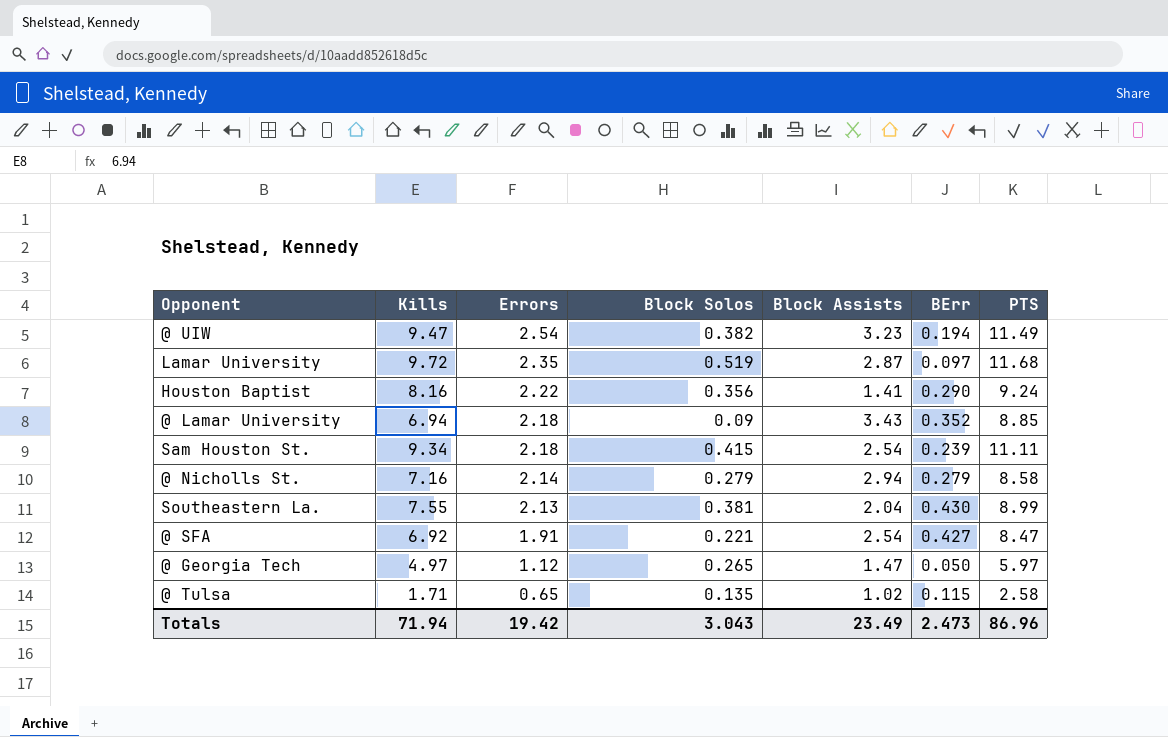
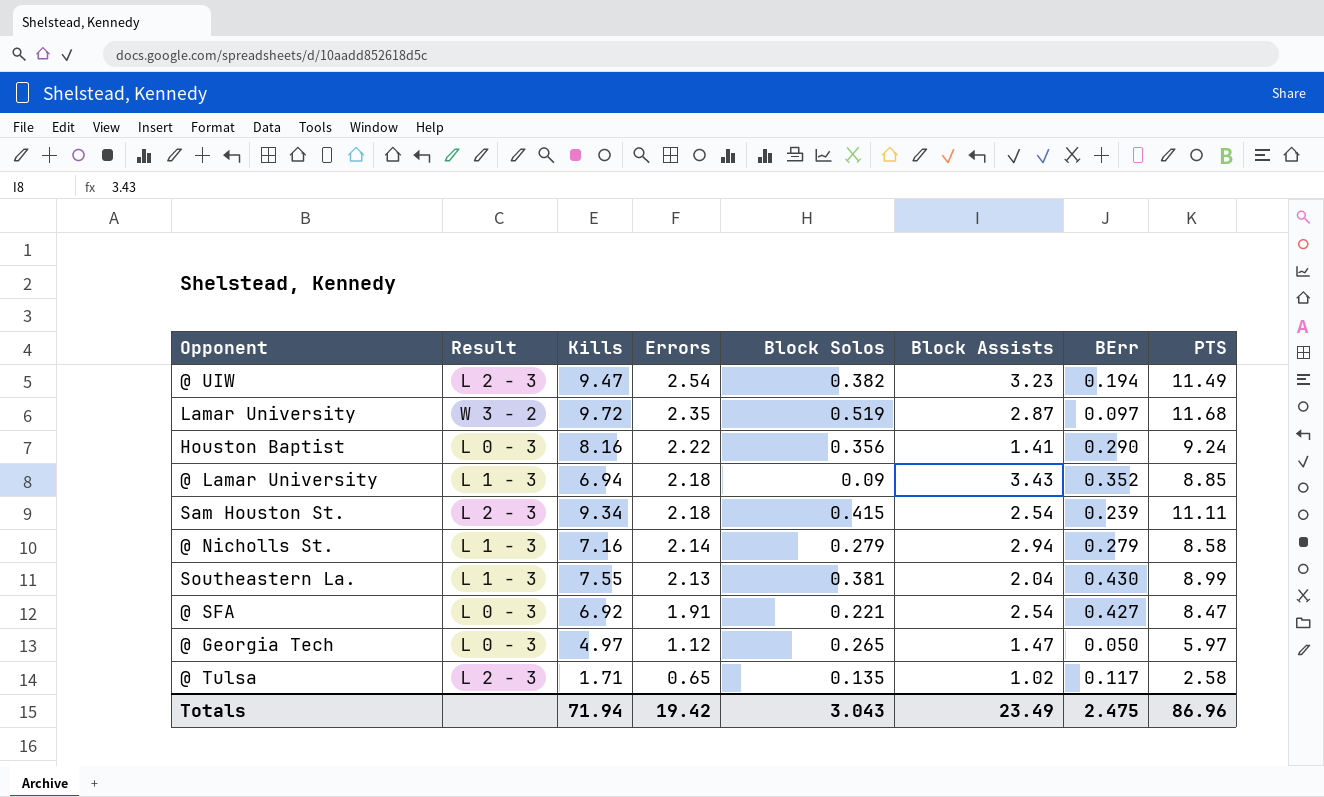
column Result | position: none -> 2
@ Tulsa | BErr: 0.115 -> 0.117
Totals | BErr: 2.473 -> 2.475

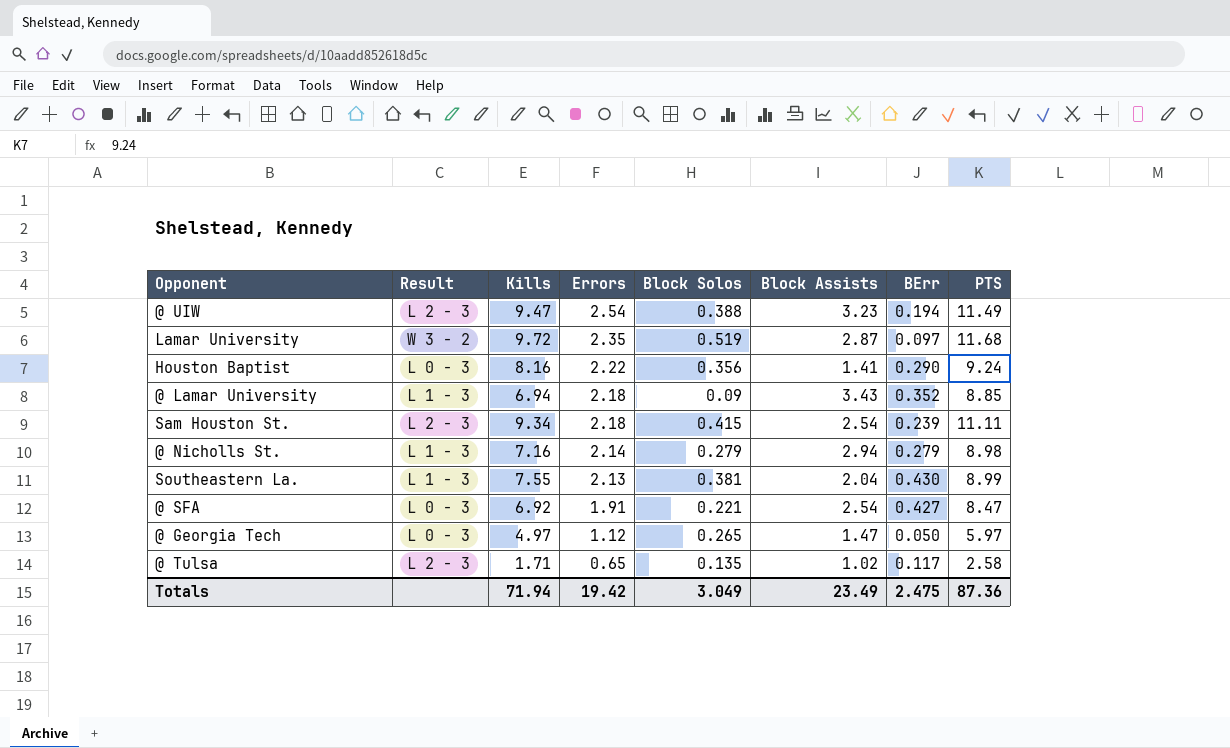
@ UIW | Block Solos: 0.382 -> 0.388
@ Nicholls St. | PTS: 8.58 -> 8.98
Totals | Block Solos: 3.043 -> 3.049
Totals | PTS: 86.96 -> 87.36

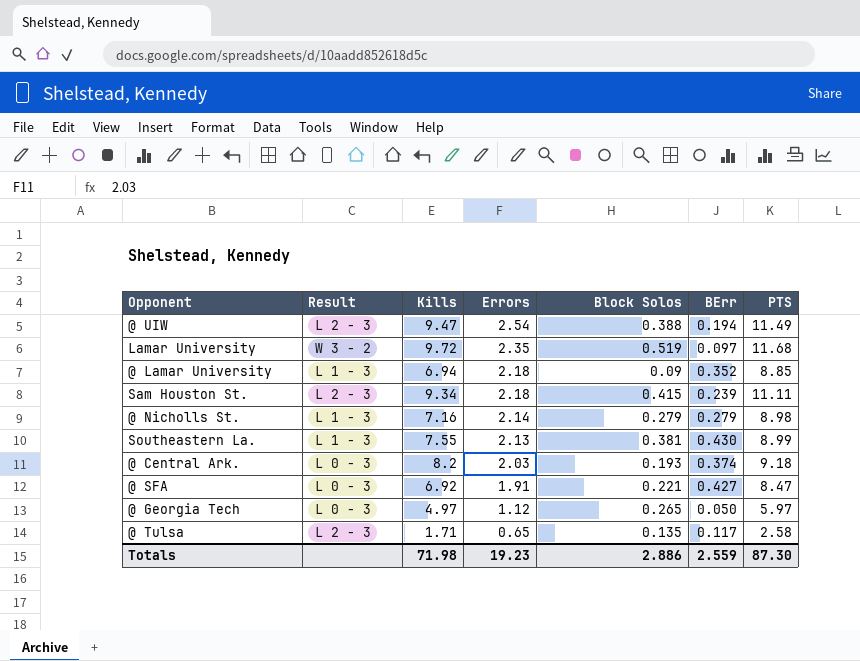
column Block Assists | position: 6 -> none
row Houston Baptist: L 0 - 3 | 8.16 | 2.22 | 0.356 | 1.41 | 0.290 | 9.24 -> none
row @ Central Ark.: none -> L 0 - 3 | 8.2 | 2.03 | 0.193 | 0.374 | 9.18
Totals | Kills: 71.94 -> 71.98
Totals | Errors: 19.42 -> 19.23
Totals | Block Solos: 3.049 -> 2.886
Totals | BErr: 2.475 -> 2.559
Totals | PTS: 87.36 -> 87.30

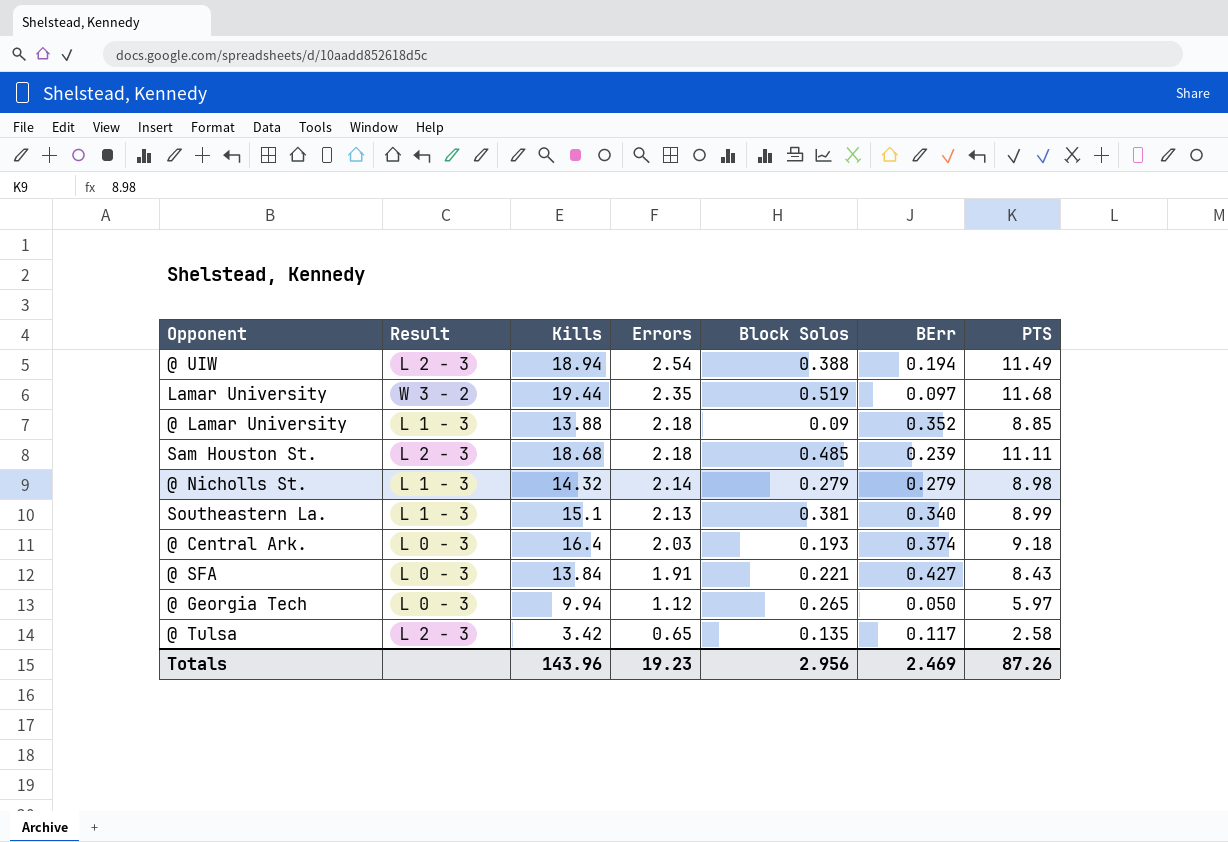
@ UIW | Kills: 9.47 -> 18.94
Lamar University | Kills: 9.72 -> 19.44
@ Lamar University | Kills: 6.94 -> 13.88
Sam Houston St. | Kills: 9.34 -> 18.68
Sam Houston St. | Block Solos: 0.415 -> 0.485
@ Nicholls St. | Kills: 7.16 -> 14.32
Southeastern La. | Kills: 7.55 -> 15.1
Southeastern La. | BErr: 0.430 -> 0.340
@ Central Ark. | Kills: 8.2 -> 16.4
@ SFA | Kills: 6.92 -> 13.84
@ SFA | PTS: 8.47 -> 8.43
@ Georgia Tech | Kills: 4.97 -> 9.94
@ Tulsa | Kills: 1.71 -> 3.42
Totals | Kills: 71.98 -> 143.96
Totals | Block Solos: 2.886 -> 2.956
Totals | BErr: 2.559 -> 2.469
Totals | PTS: 87.30 -> 87.26

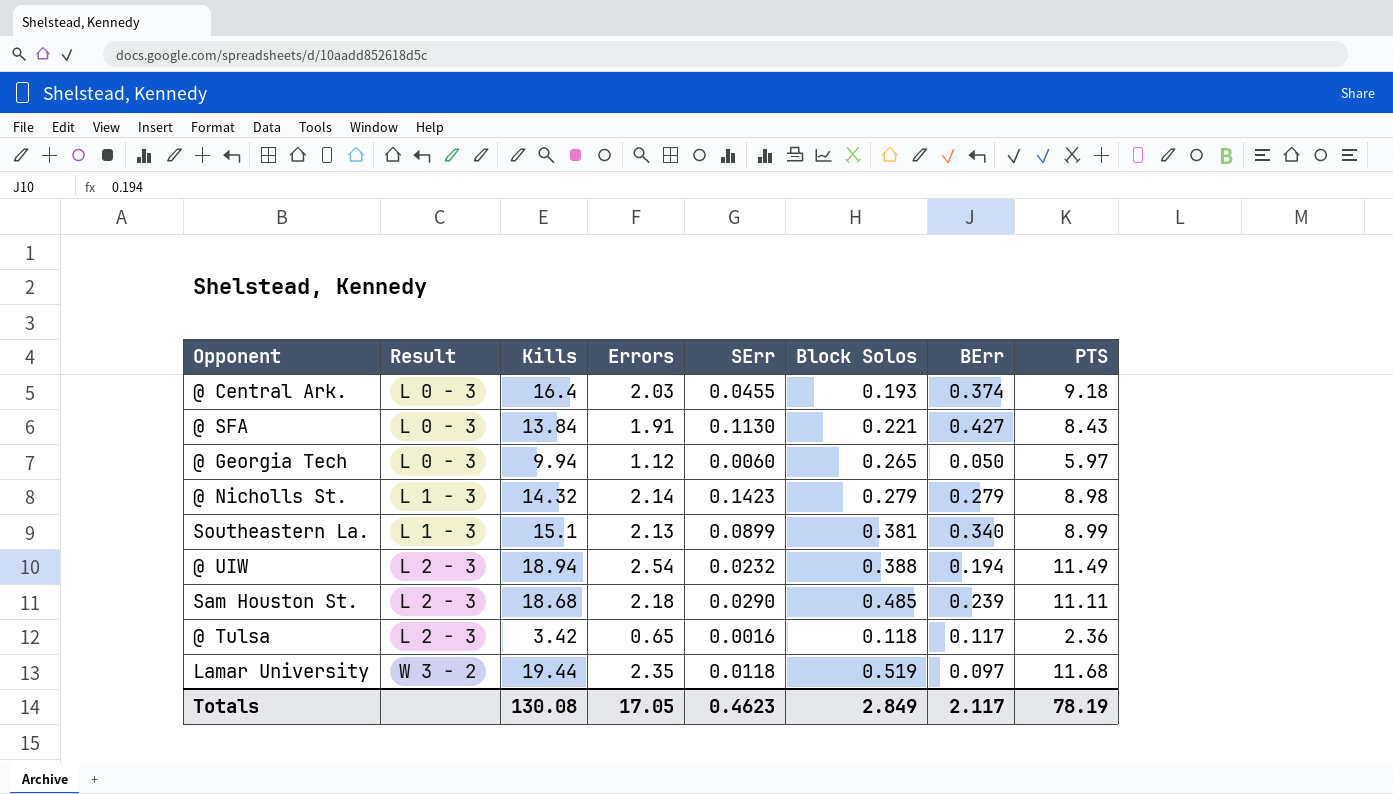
row order: Errors descending -> Result ascending
column SErr | position: none -> 5
row @ Lamar University: L 1 - 3 | 13.88 | 2.18 | 0.09 | 0.352 | 8.85 -> none
@ Tulsa | Block Solos: 0.135 -> 0.118
@ Tulsa | PTS: 2.58 -> 2.36
Totals | Kills: 143.96 -> 130.08
Totals | Errors: 19.23 -> 17.05
Totals | Block Solos: 2.956 -> 2.849
Totals | BErr: 2.469 -> 2.117
Totals | PTS: 87.26 -> 78.19

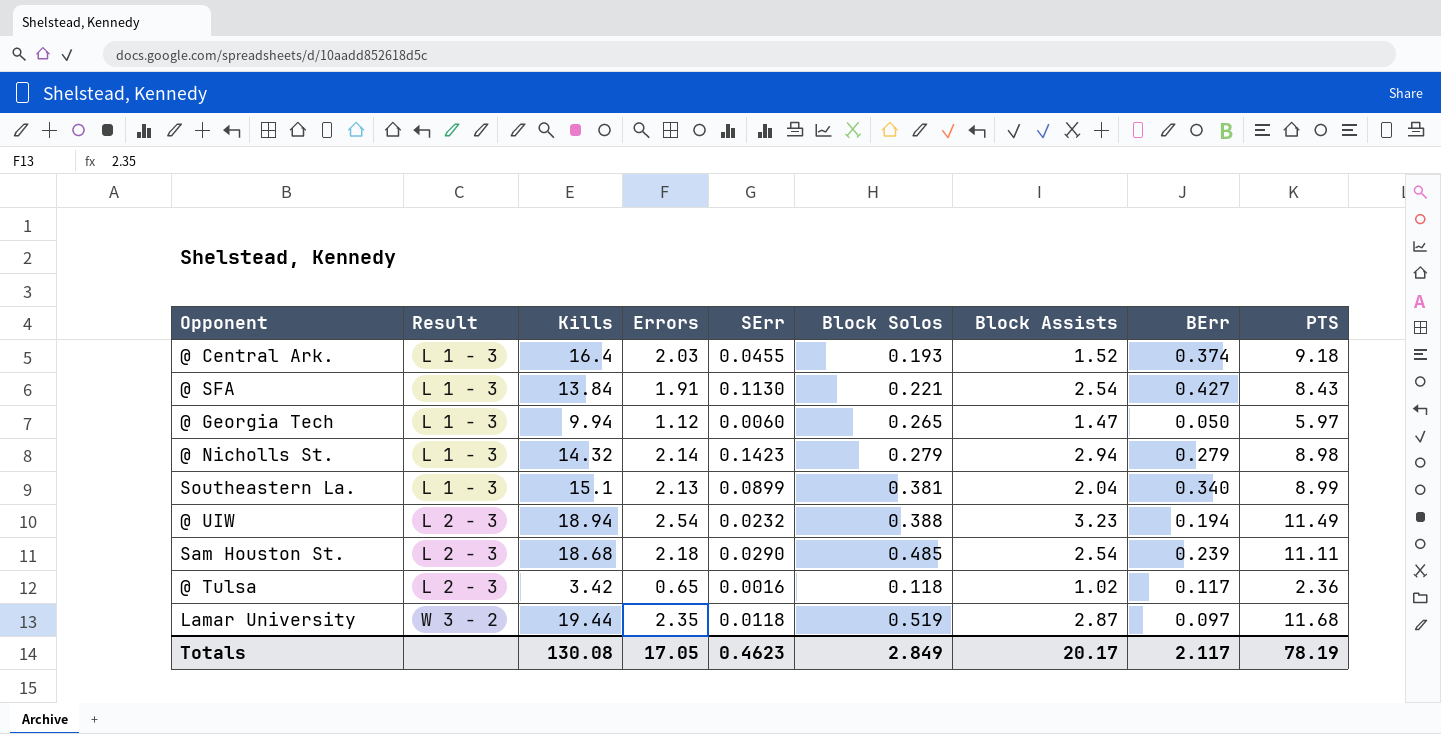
column Block Assists | position: none -> 7
@ Central Ark. | Result: L 0 - 3 -> L 1 - 3
@ SFA | Result: L 0 - 3 -> L 1 - 3
@ Georgia Tech | Result: L 0 - 3 -> L 1 - 3

